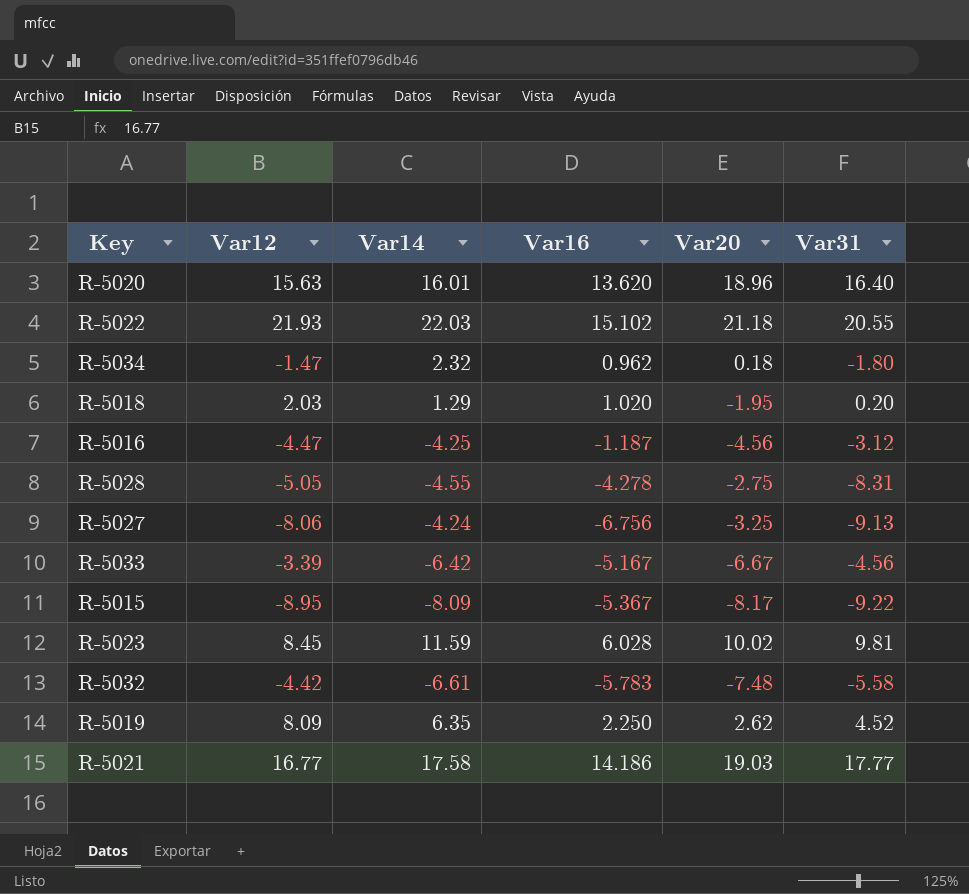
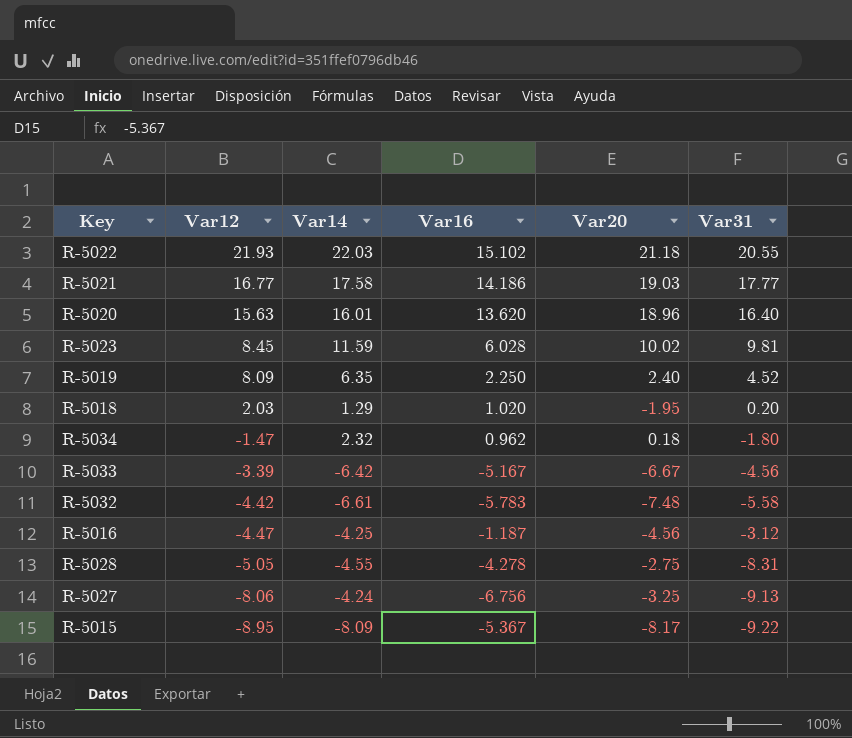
row order: none -> Var12 descending
R-5019 | Var20: 2.62 -> 2.40

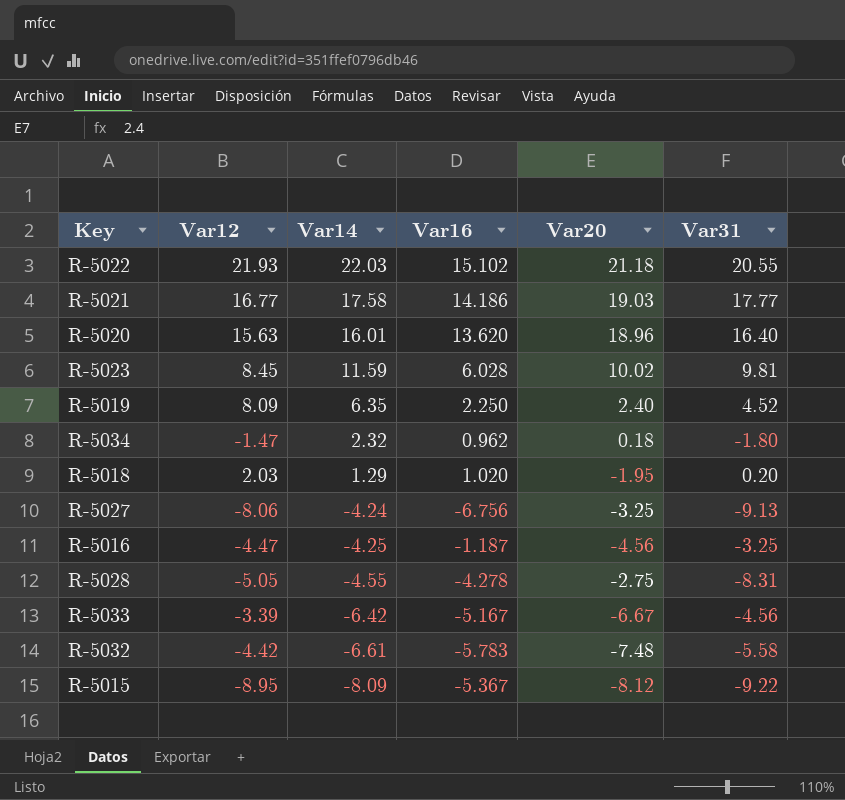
row order: Var12 descending -> Var14 descending
R-5016 | Var31: -3.12 -> -3.25
R-5015 | Var20: -8.17 -> -8.12

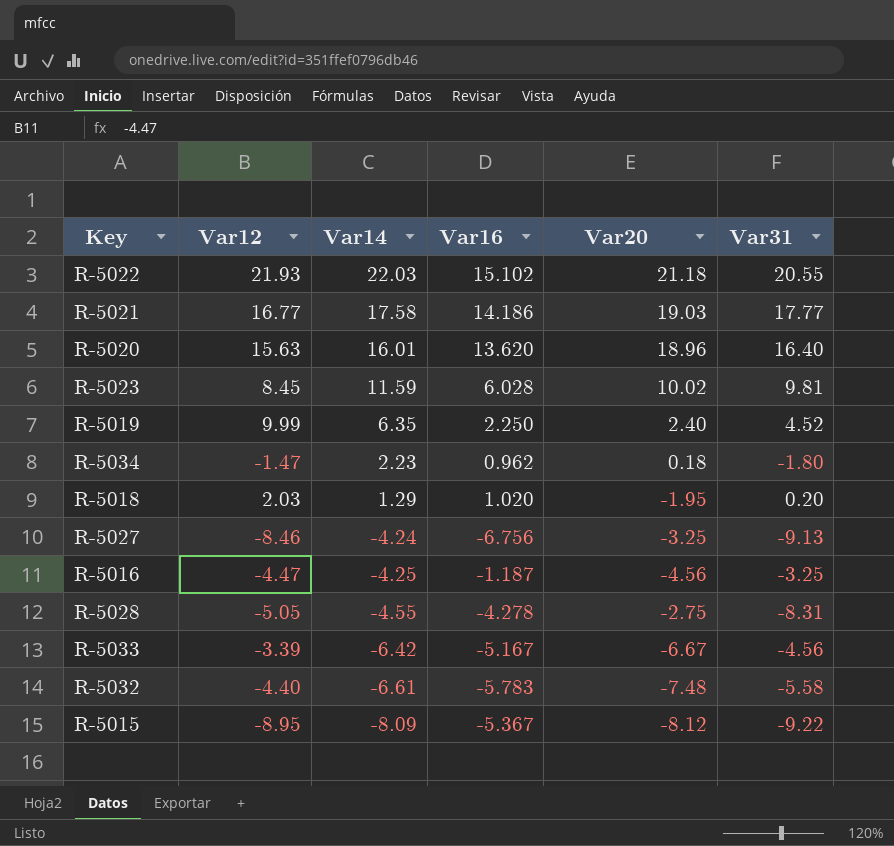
R-5019 | Var12: 8.09 -> 9.99
R-5034 | Var14: 2.32 -> 2.23
R-5027 | Var12: -8.06 -> -8.46
R-5032 | Var12: -4.42 -> -4.40

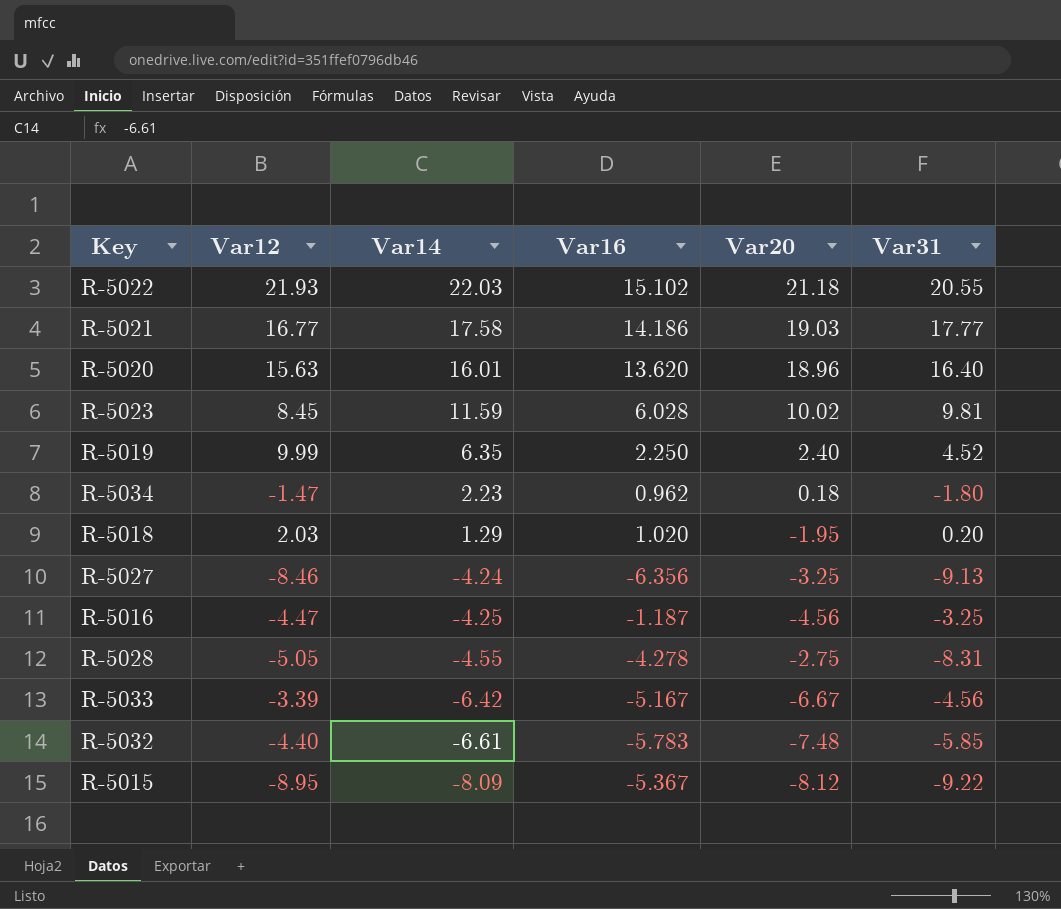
R-5027 | Var16: -6.756 -> -6.356
R-5032 | Var31: -5.58 -> -5.85

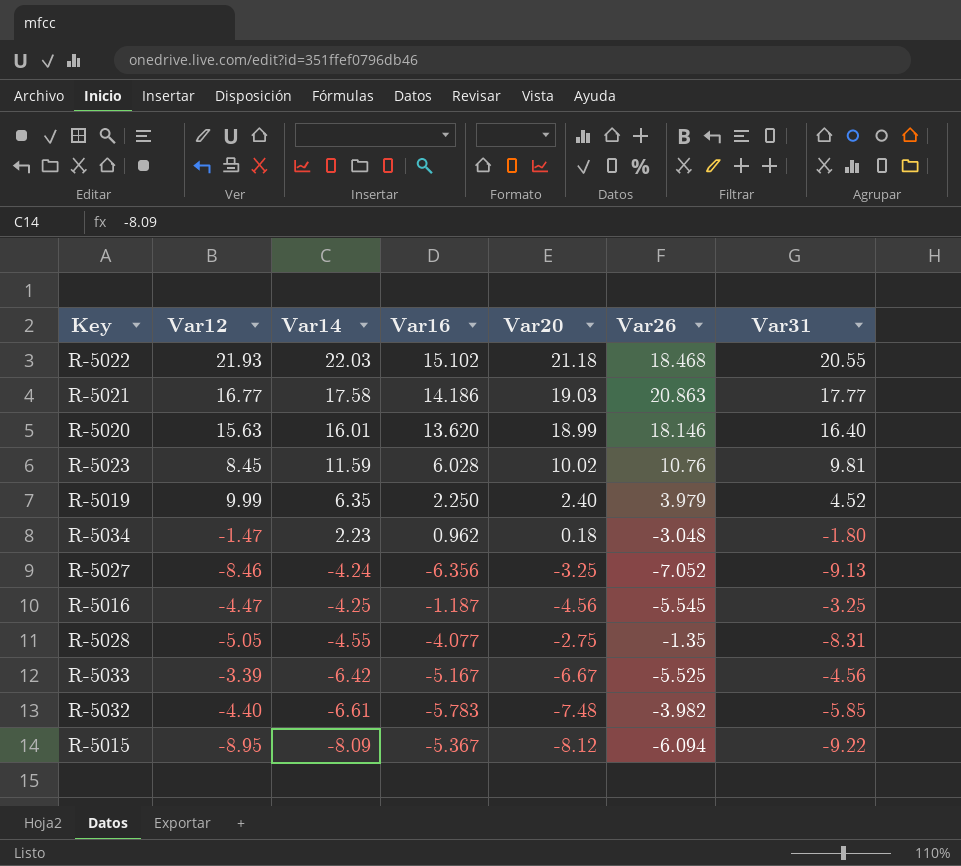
column Var26 | position: none -> 6
row R-5018: 2.03 | 1.29 | 1.020 | -1.95 | 0.20 -> none
R-5020 | Var20: 18.96 -> 18.99
R-5028 | Var16: -4.278 -> -4.077

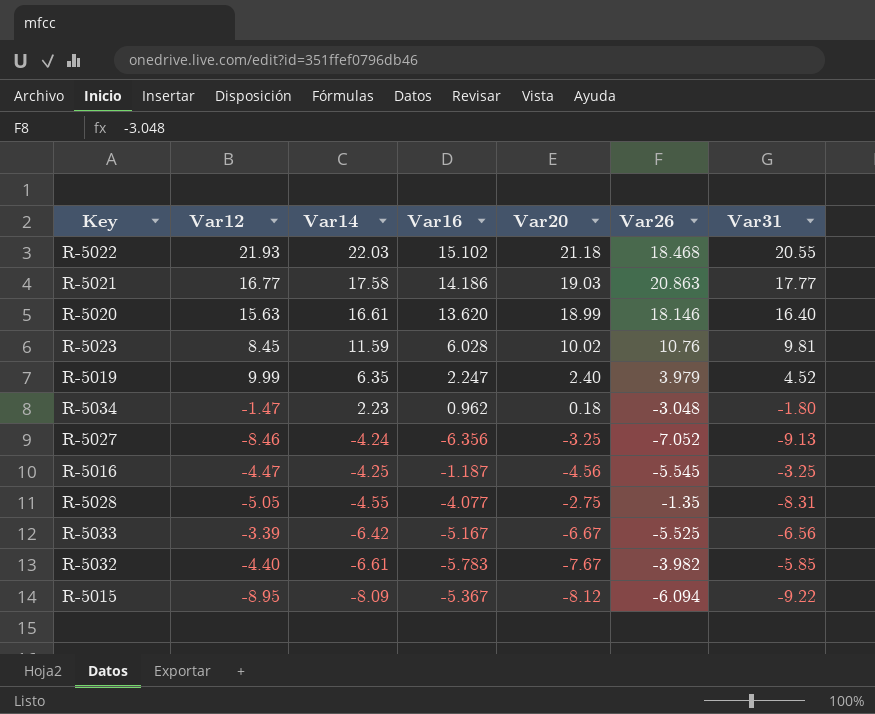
R-5020 | Var14: 16.01 -> 16.61
R-5019 | Var16: 2.250 -> 2.247
R-5033 | Var31: -4.56 -> -6.56
R-5032 | Var20: -7.48 -> -7.67

